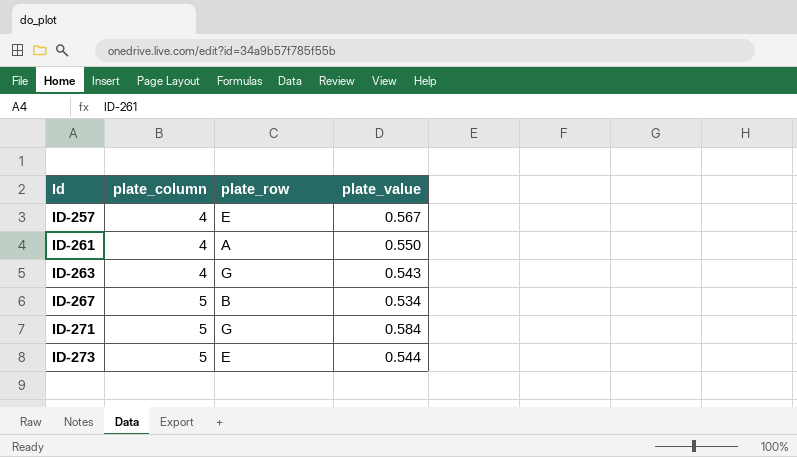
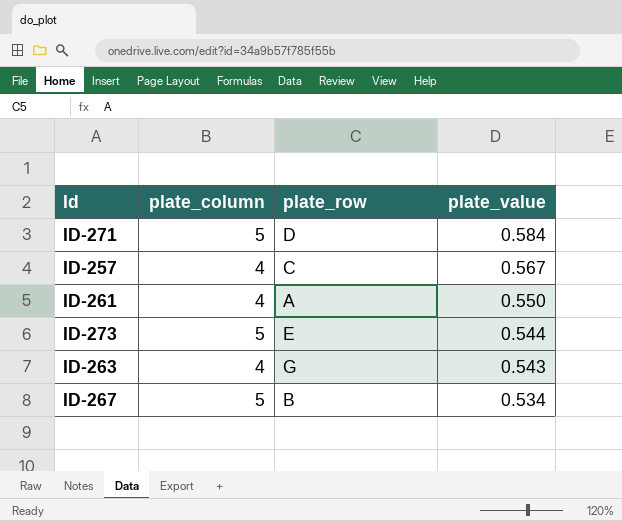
row order: Id ascending -> plate_value descending
ID-271 | plate_row: G -> D
ID-257 | plate_row: E -> C

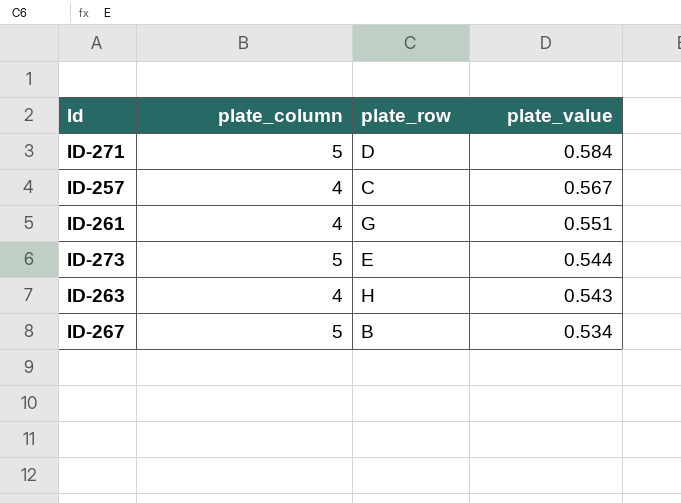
ID-261 | plate_row: A -> G
ID-261 | plate_value: 0.550 -> 0.551
ID-263 | plate_row: G -> H

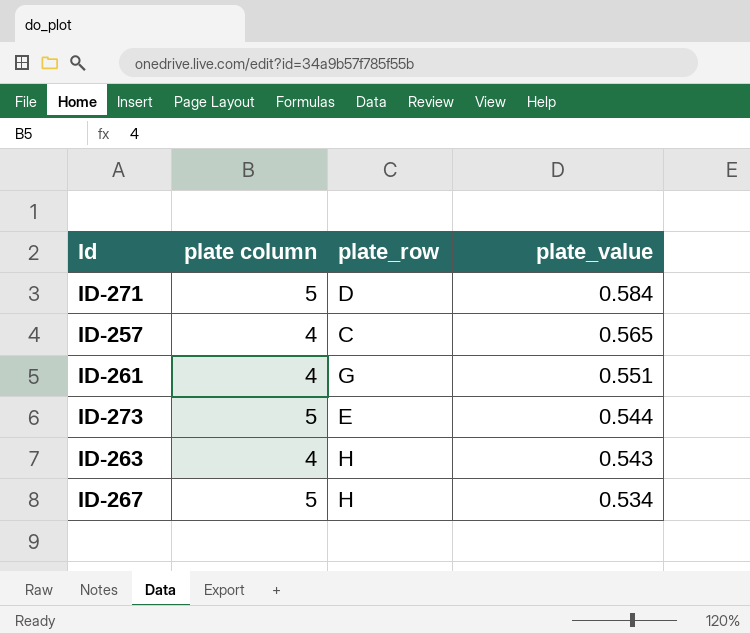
column name: plate_column -> plate column
ID-257 | plate_value: 0.567 -> 0.565
ID-267 | plate_row: B -> H

